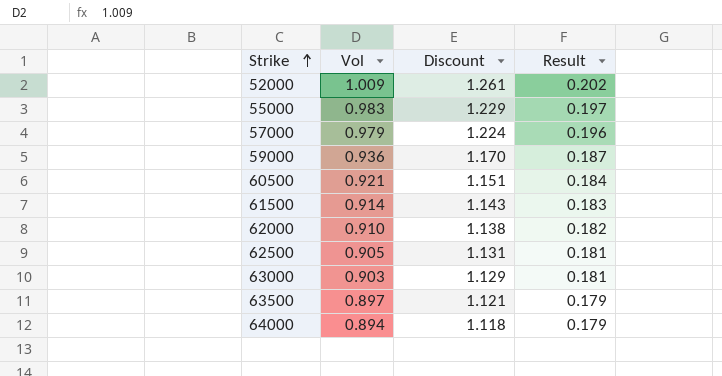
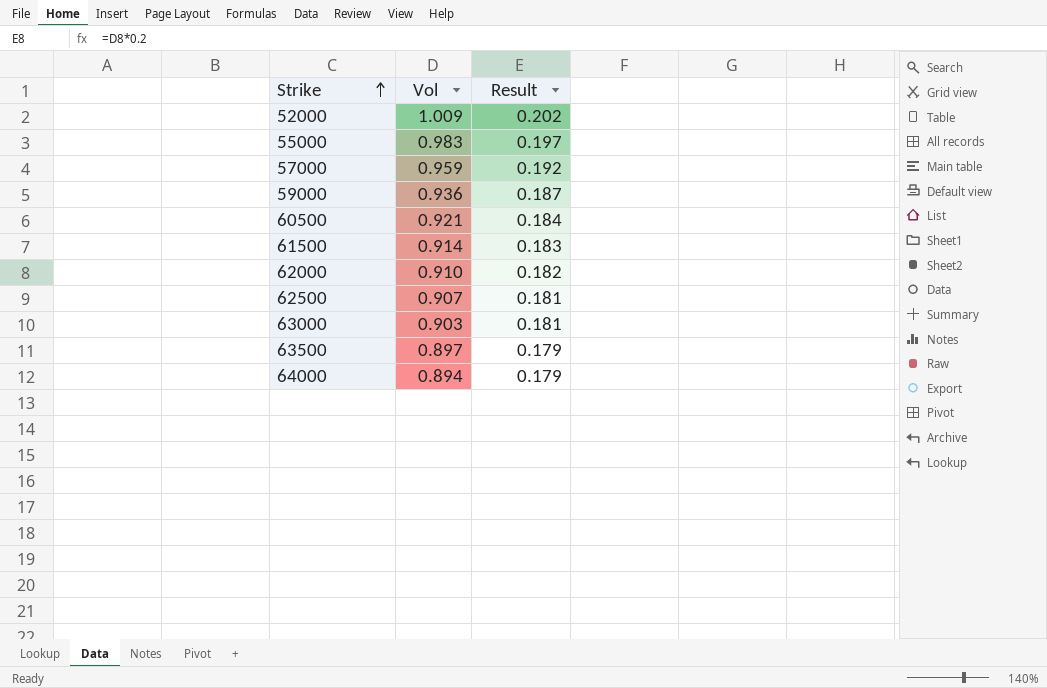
column Discount | formula: [Vol] * 1.25 -> none
57000 | Vol: 0.979 -> 0.959
57000 | Result: 0.196 -> 0.192
62500 | Vol: 0.905 -> 0.907

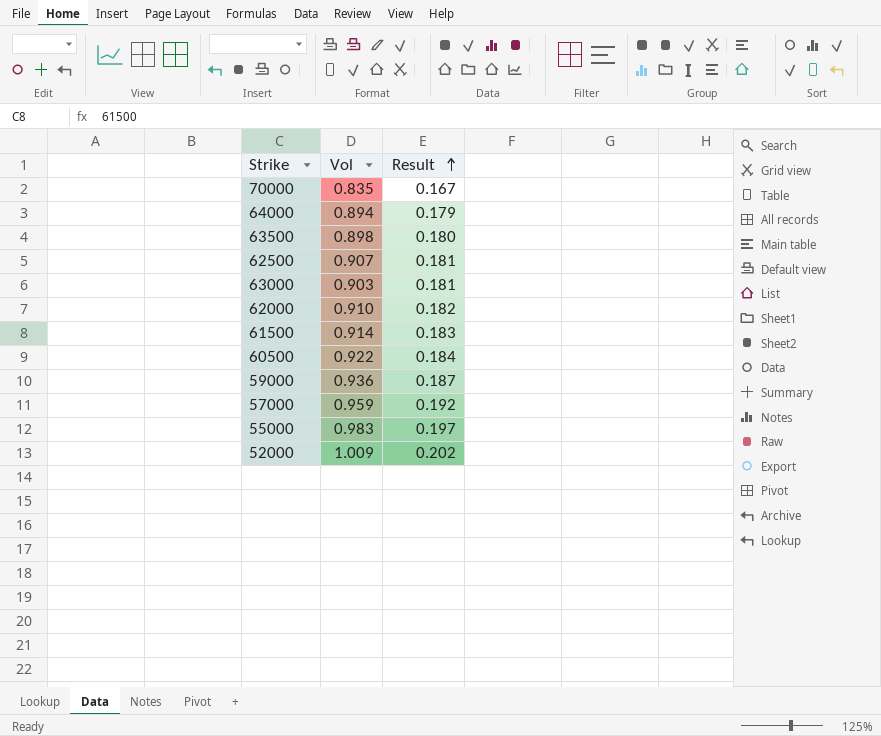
row order: Strike ascending -> Result ascending
row 70000: none -> 0.835 | 0.167
63500 | Vol: 0.897 -> 0.898
63500 | Result: 0.179 -> 0.180
60500 | Vol: 0.921 -> 0.922

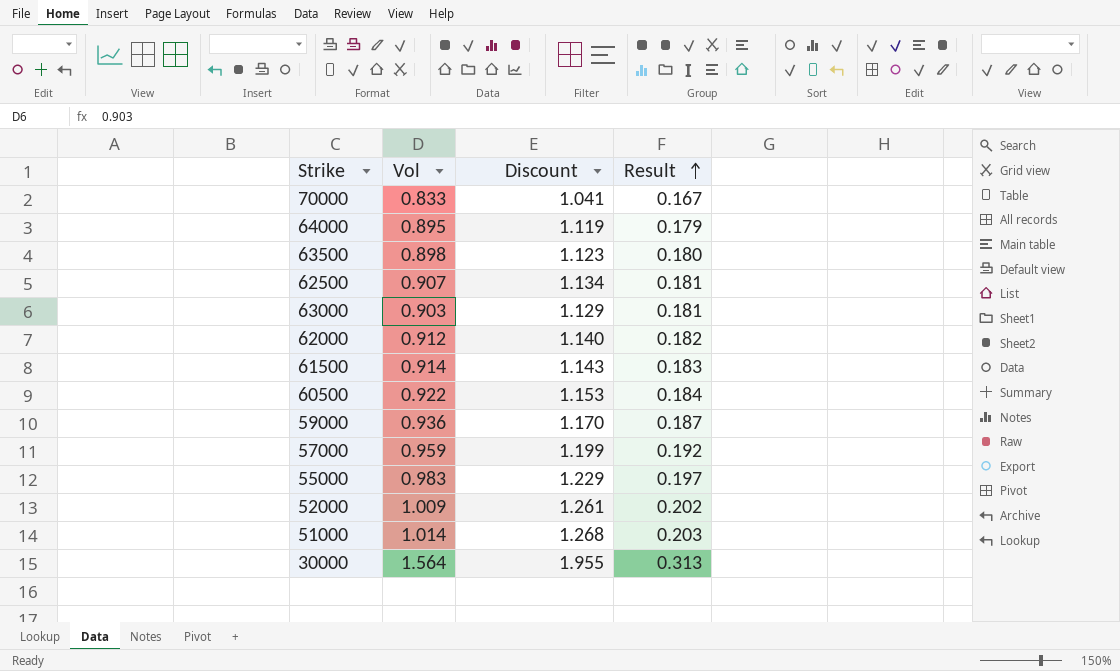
column Discount | formula: none -> [Vol] * 1.25
70000 | Vol: 0.835 -> 0.833
64000 | Vol: 0.894 -> 0.895
62000 | Vol: 0.910 -> 0.912
row 51000: none -> 1.014 | 1.268 | 0.203
row 30000: none -> 1.564 | 1.955 | 0.313

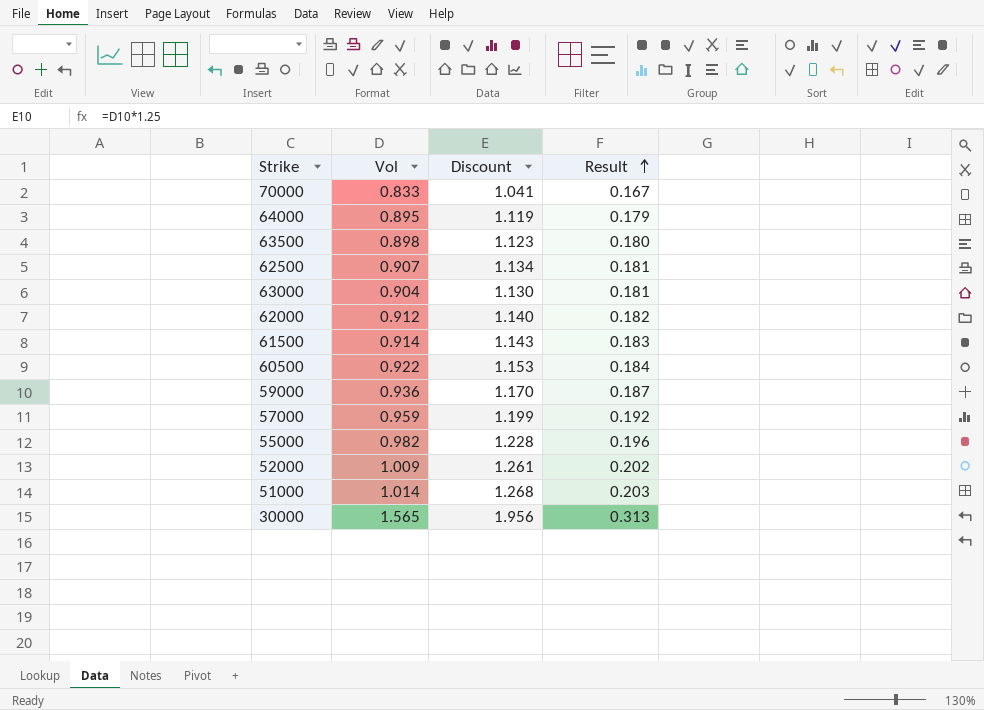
63000 | Vol: 0.903 -> 0.904
63000 | Discount: 1.129 -> 1.130
55000 | Vol: 0.983 -> 0.982
55000 | Discount: 1.229 -> 1.228
55000 | Result: 0.197 -> 0.196
30000 | Vol: 1.564 -> 1.565
30000 | Discount: 1.955 -> 1.956

